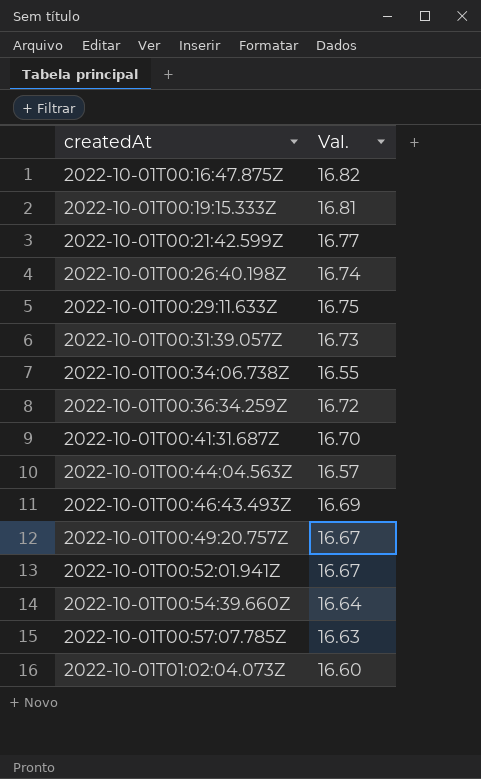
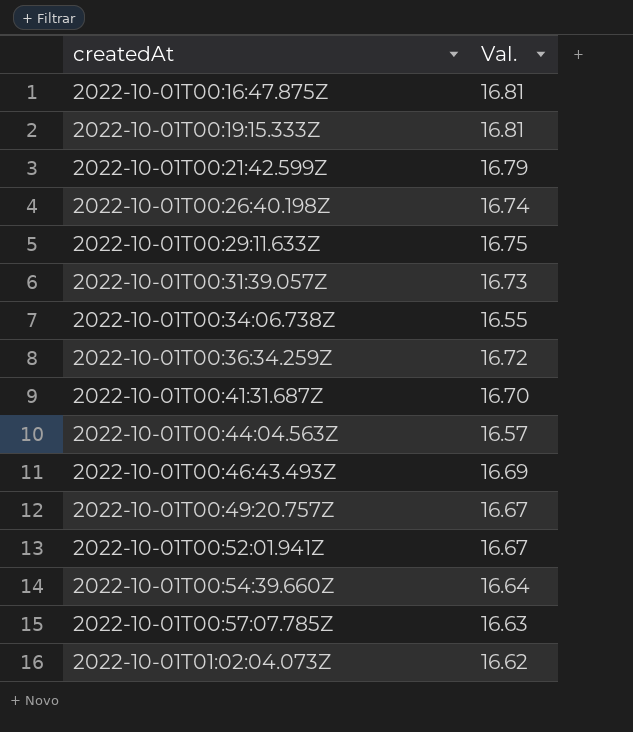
2022-10-01T00:16:47.875Z | Val.: 16.82 -> 16.81
2022-10-01T00:21:42.599Z | Val.: 16.77 -> 16.79
2022-10-01T01:02:04.073Z | Val.: 16.60 -> 16.62

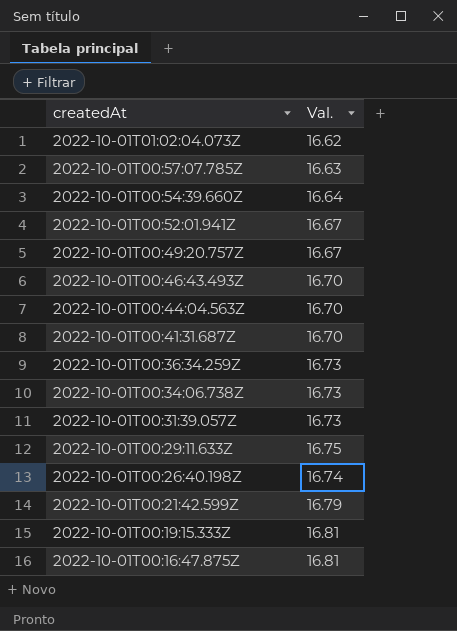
row order: createdAt ascending -> createdAt descending
2022-10-01T00:46:43.493Z | Val.: 16.69 -> 16.70
2022-10-01T00:44:04.563Z | Val.: 16.57 -> 16.70
2022-10-01T00:36:34.259Z | Val.: 16.72 -> 16.73
2022-10-01T00:34:06.738Z | Val.: 16.55 -> 16.73

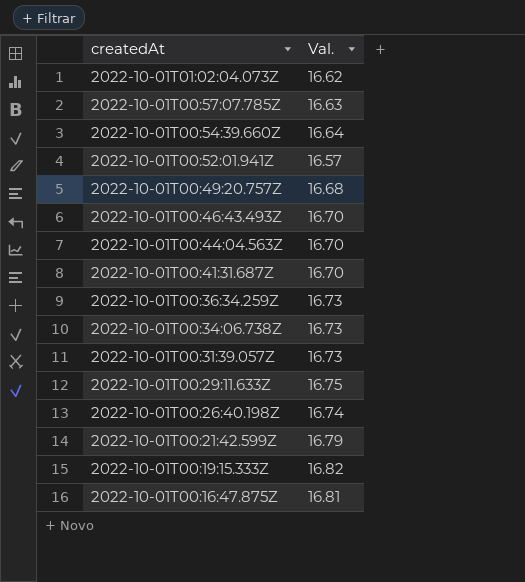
2022-10-01T00:52:01.941Z | Val.: 16.67 -> 16.57
2022-10-01T00:49:20.757Z | Val.: 16.67 -> 16.68
2022-10-01T00:19:15.333Z | Val.: 16.81 -> 16.82

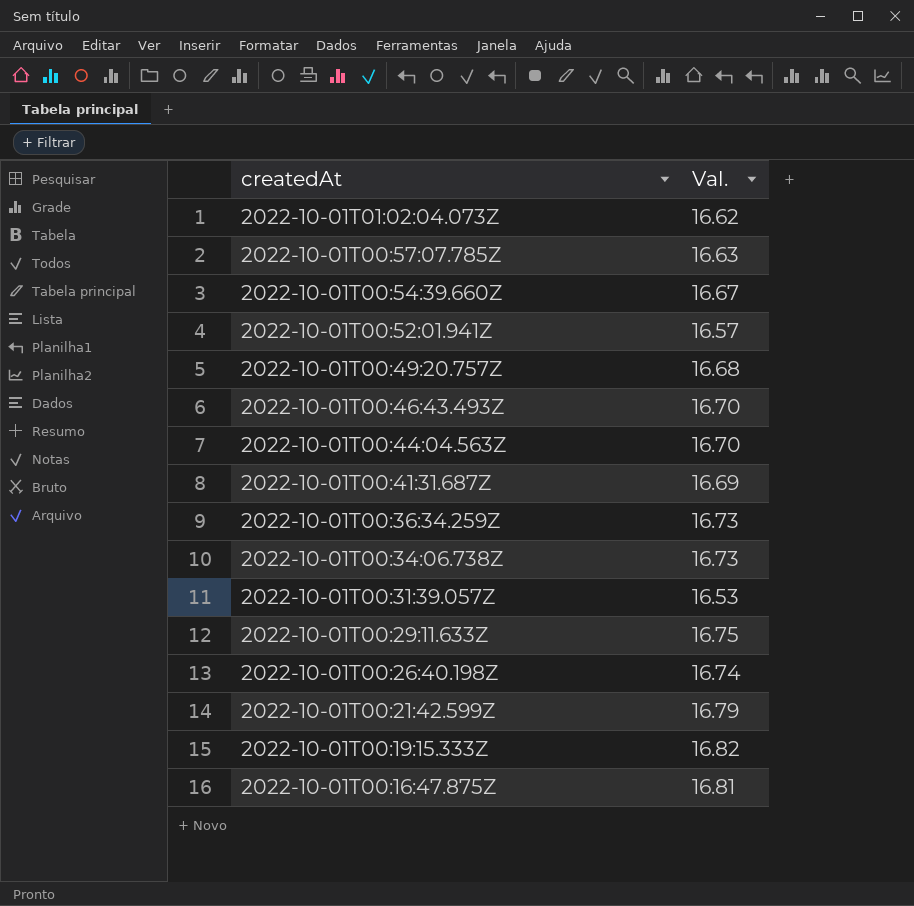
2022-10-01T00:54:39.660Z | Val.: 16.64 -> 16.67
2022-10-01T00:41:31.687Z | Val.: 16.70 -> 16.69
2022-10-01T00:31:39.057Z | Val.: 16.73 -> 16.53

